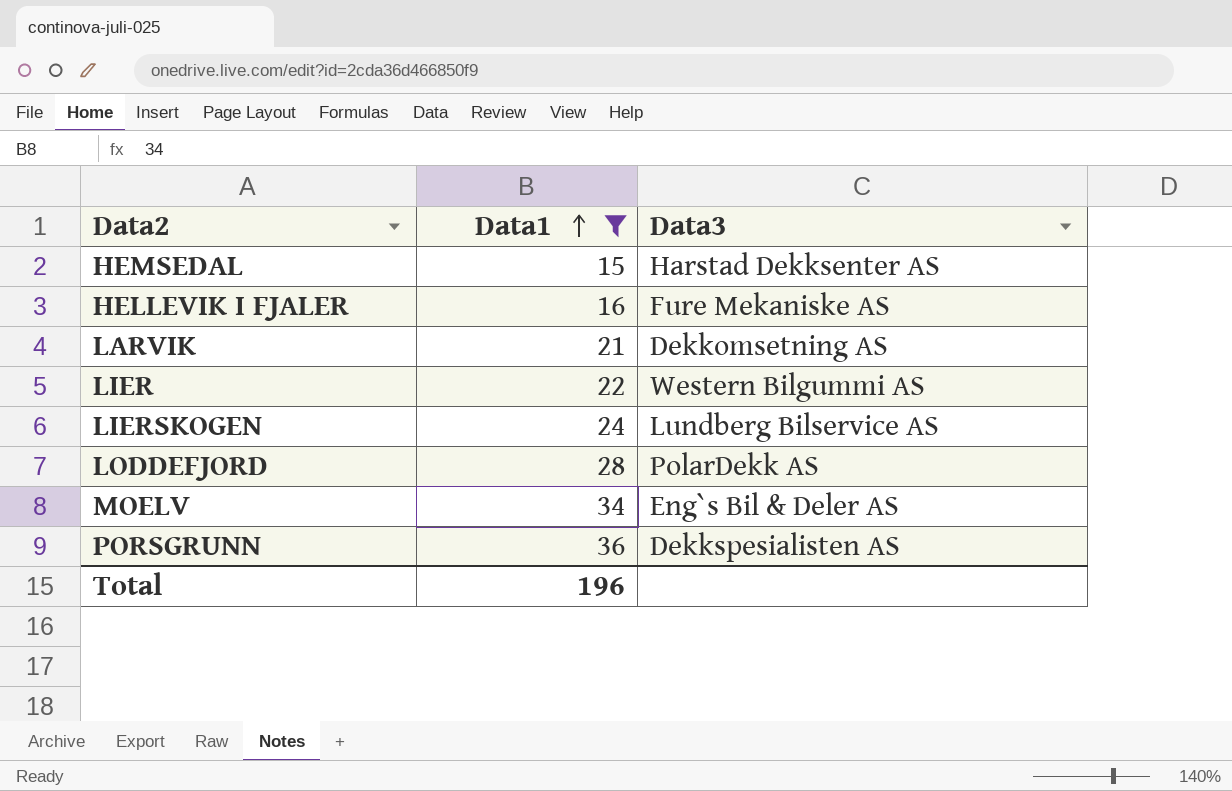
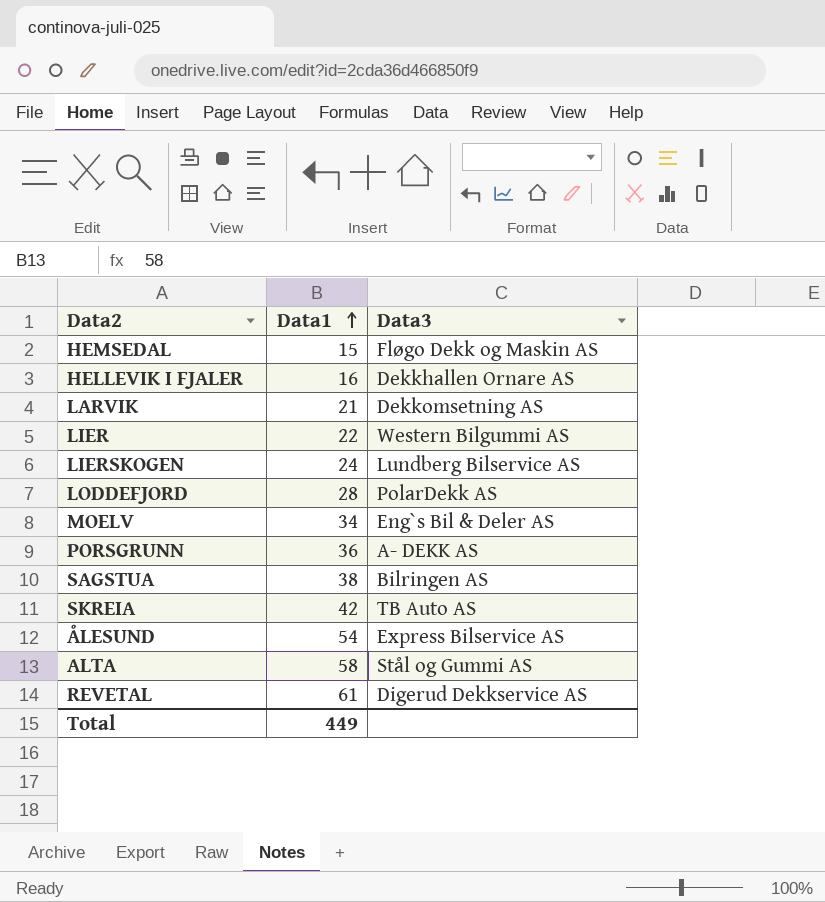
filter: Data1 <= 36 -> none
HEMSEDAL | Data3: Harstad Dekksenter AS -> Fløgo Dekk og Maskin AS
HELLEVIK I FJALER | Data3: Fure Mekaniske AS -> Dekkhallen Ornare AS
PORSGRUNN | Data3: Dekkspesialisten AS -> A- DEKK AS
Total | Data1: 196 -> 449

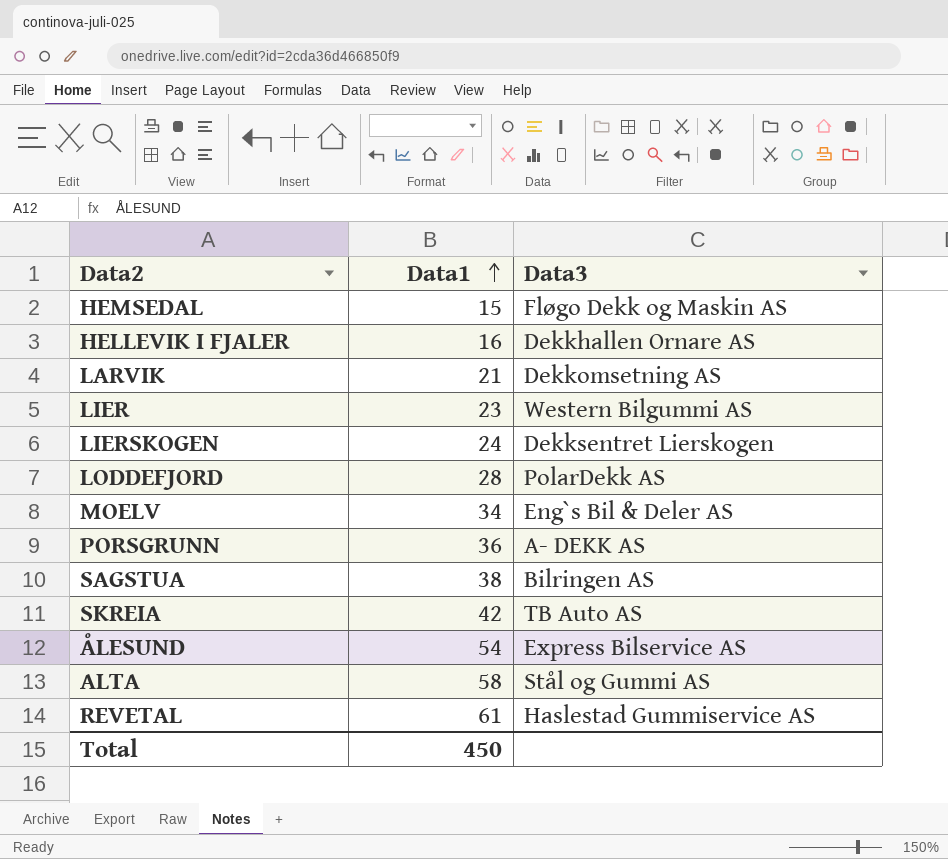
LIER | Data1: 22 -> 23
LIERSKOGEN | Data3: Lundberg Bilservice AS -> Dekksentret Lierskogen
REVETAL | Data3: Digerud Dekkservice AS -> Haslestad Gummiservice AS
Total | Data1: 449 -> 450

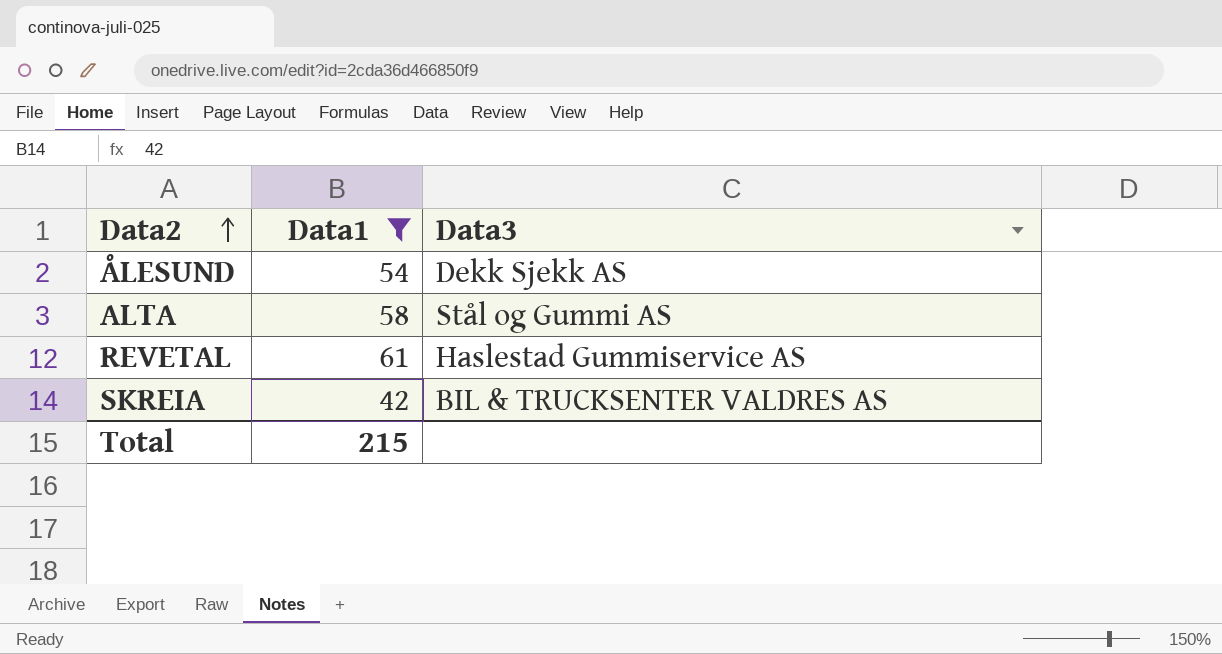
filter: none -> Data1 >= 42
row order: Data1 ascending -> Data2 ascending
ÅLESUND | Data3: Express Bilservice AS -> Dekk Sjekk AS
SKREIA | Data3: TB Auto AS -> BIL & TRUCKSENTER VALDRES AS
Total | Data1: 450 -> 215

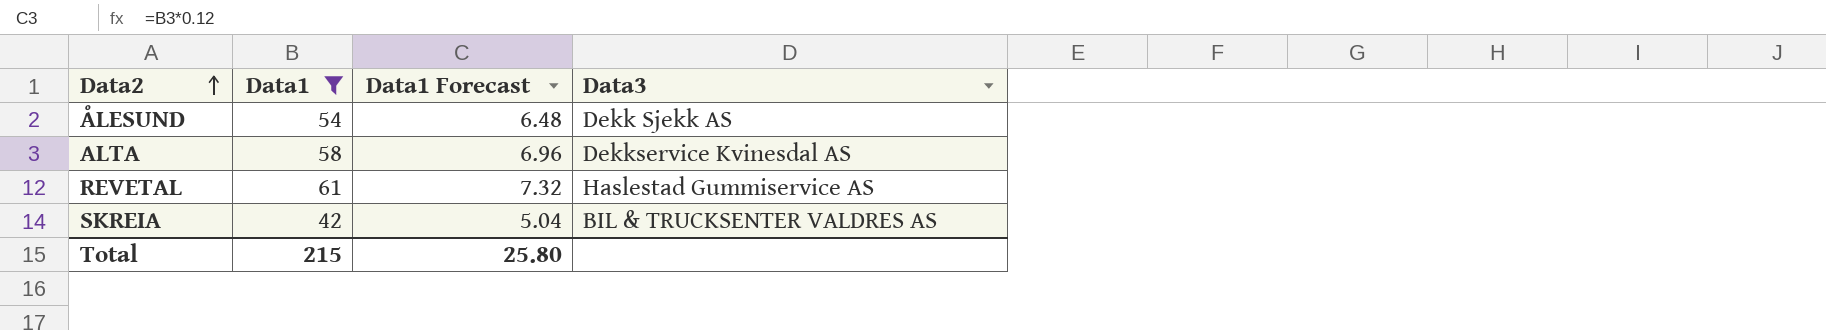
column Data1 Forecast | formula: none -> [Data1] * 0.12
ALTA | Data3: Stål og Gummi AS -> Dekkservice Kvinesdal AS

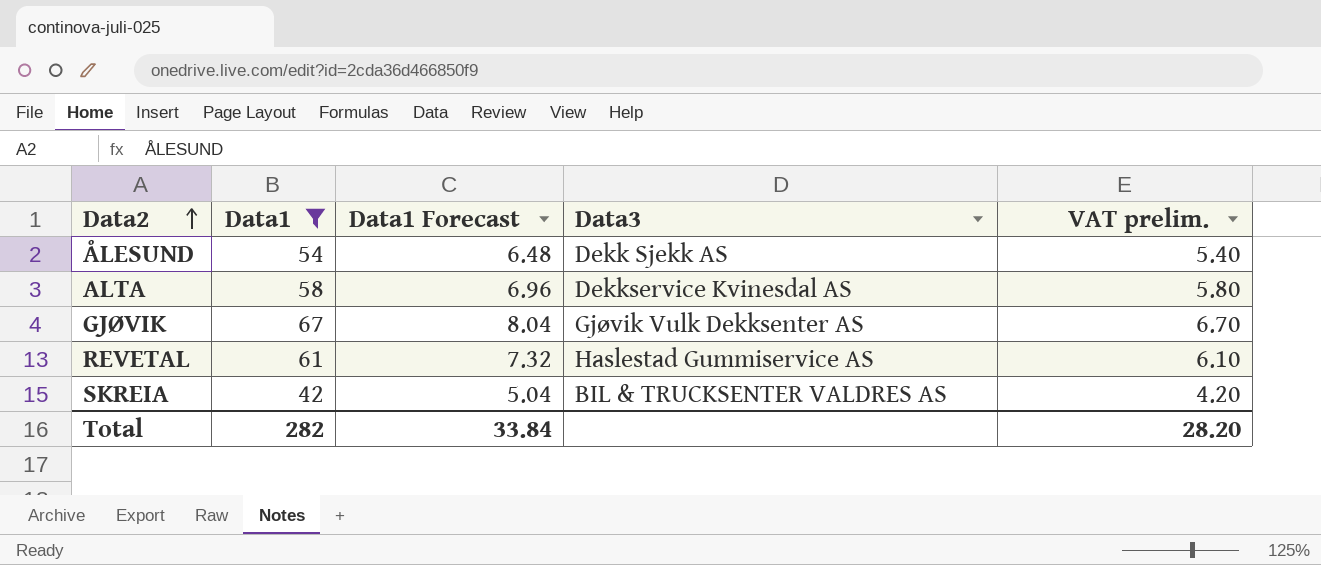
column VAT prelim. | formula: none -> [Data1] * 0.1
row GJØVIK: none -> 67 | 8.04 | Gjøvik Vulk Dekksenter AS | 6.70
Total | Data1: 215 -> 282
Total | Data1 Forecast: 25.80 -> 33.84

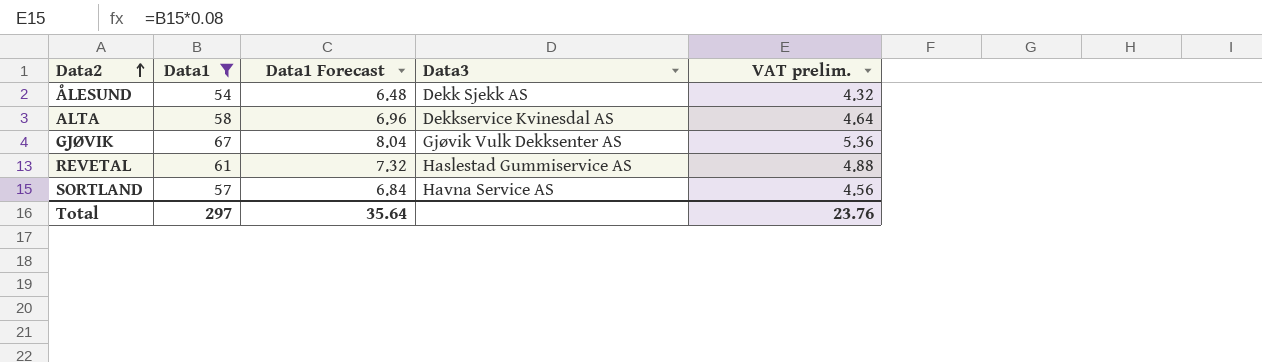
column VAT prelim. | formula: [Data1] * 0.1 -> [Data1] * 0.08
row SKREIA: 42 | 5.04 | BIL & TRUCKSENTER VALDRES AS | 4.20 -> none
row SORTLAND: none -> 57 | 6.84 | Havna Service AS | 4.56
Total | Data1: 282 -> 297
Total | Data1 Forecast: 33.84 -> 35.64
Total | VAT prelim.: 28.20 -> 23.76

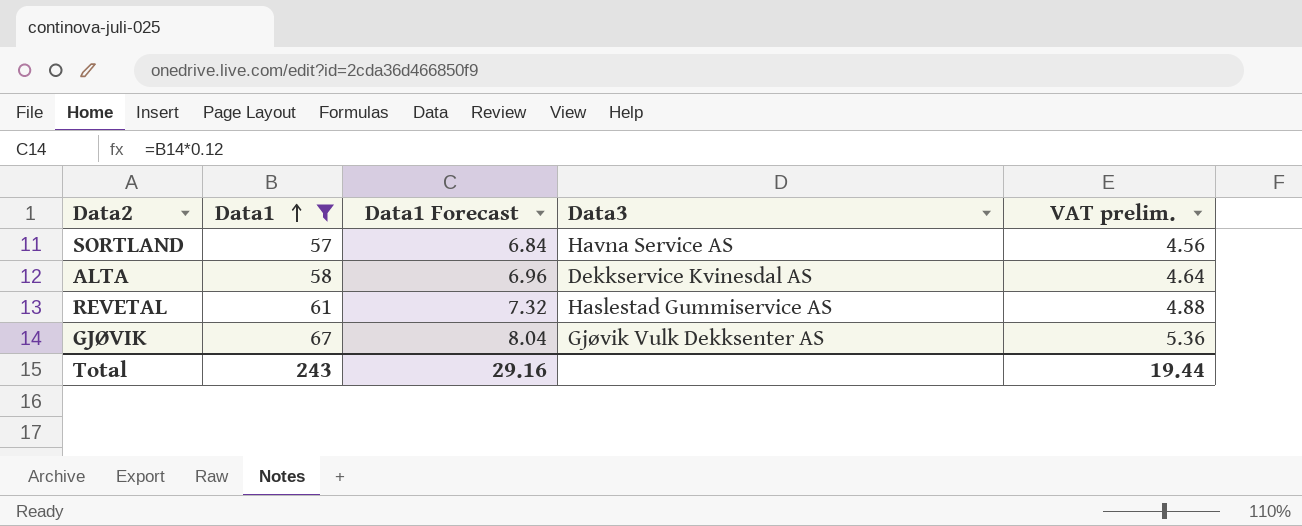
row order: Data2 ascending -> Data1 ascending
row ÅLESUND: 54 | 6.48 | Dekk Sjekk AS | 4.32 -> none
Total | Data1: 297 -> 243
Total | Data1 Forecast: 35.64 -> 29.16
Total | VAT prelim.: 23.76 -> 19.44

